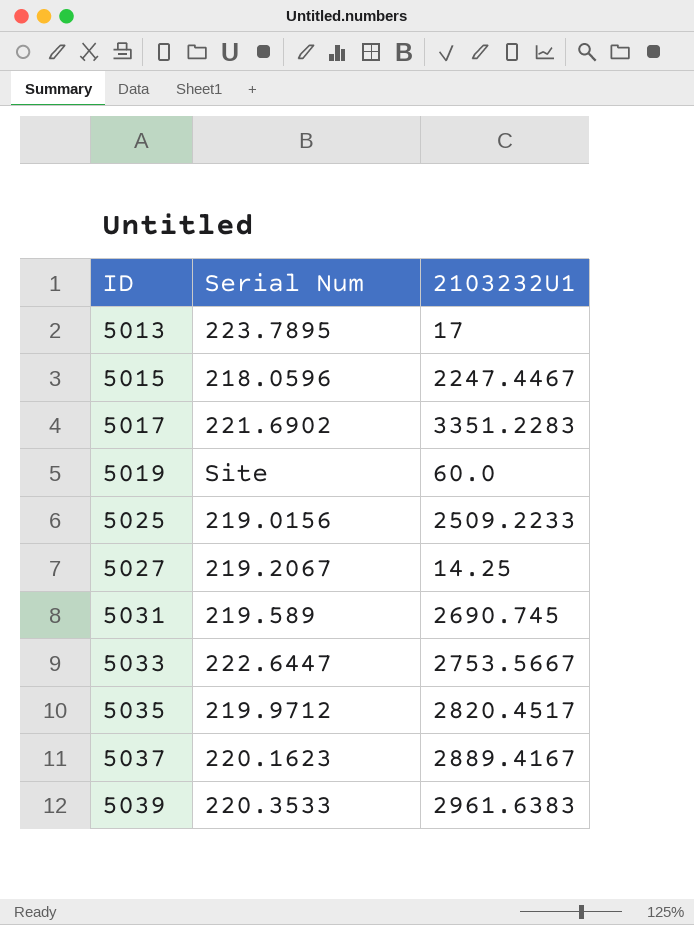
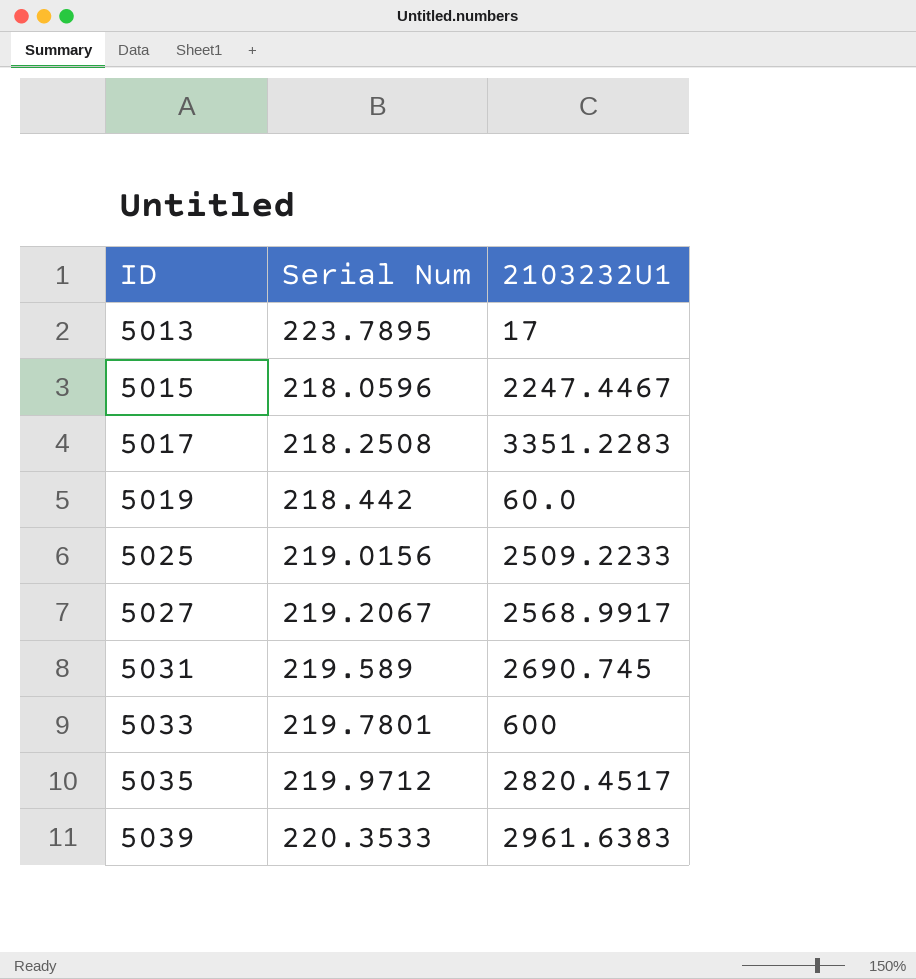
row 5037: 220.1623 | 2889.4167 -> none
5017 | Serial Num: 221.6902 -> 218.2508
5019 | Serial Num: Site -> 218.442
5027 | 2103232U1: 14.25 -> 2568.9917
5033 | Serial Num: 222.6447 -> 219.7801
5033 | 2103232U1: 2753.5667 -> 600

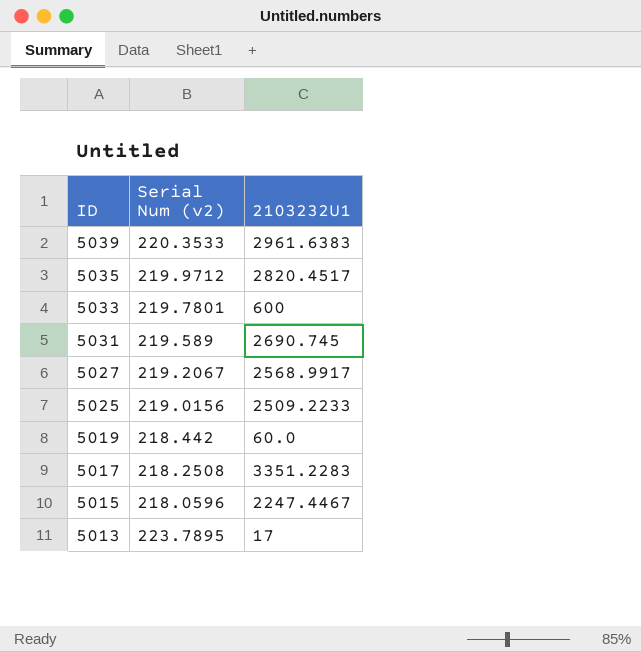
row order: ID ascending -> ID descending
column name: Serial Num -> Serial Num (v2)

